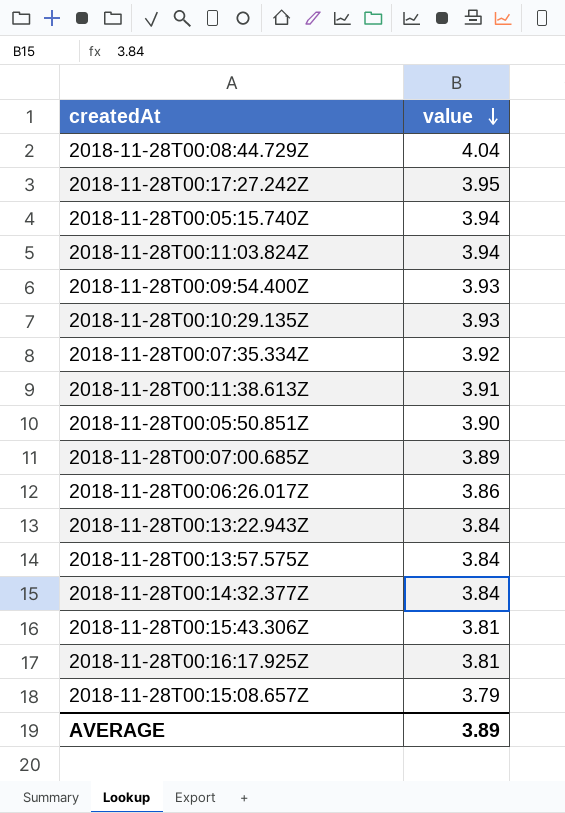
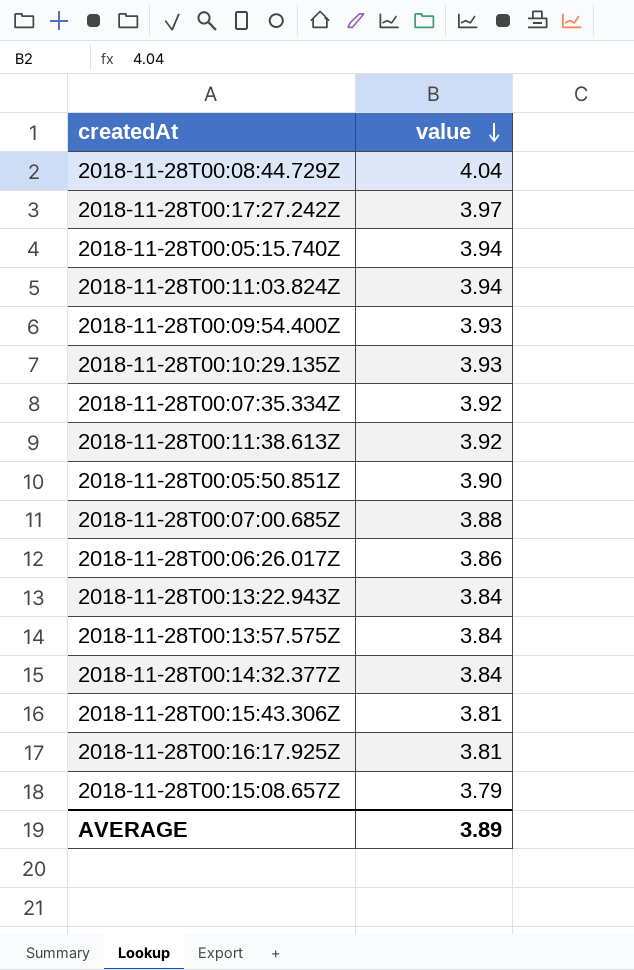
2018-11-28T00:17:27.242Z | value: 3.95 -> 3.97
2018-11-28T00:11:38.613Z | value: 3.91 -> 3.92
2018-11-28T00:07:00.685Z | value: 3.89 -> 3.88

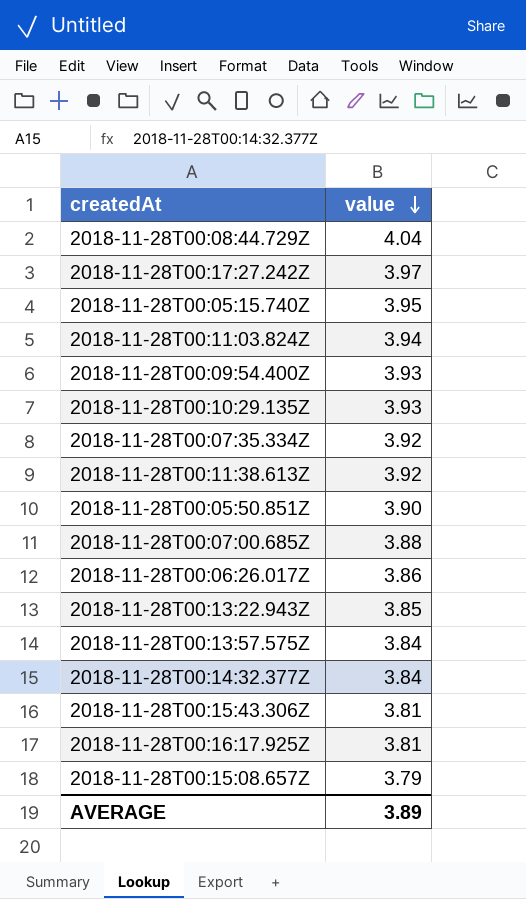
2018-11-28T00:05:15.740Z | value: 3.94 -> 3.95
2018-11-28T00:13:22.943Z | value: 3.84 -> 3.85

